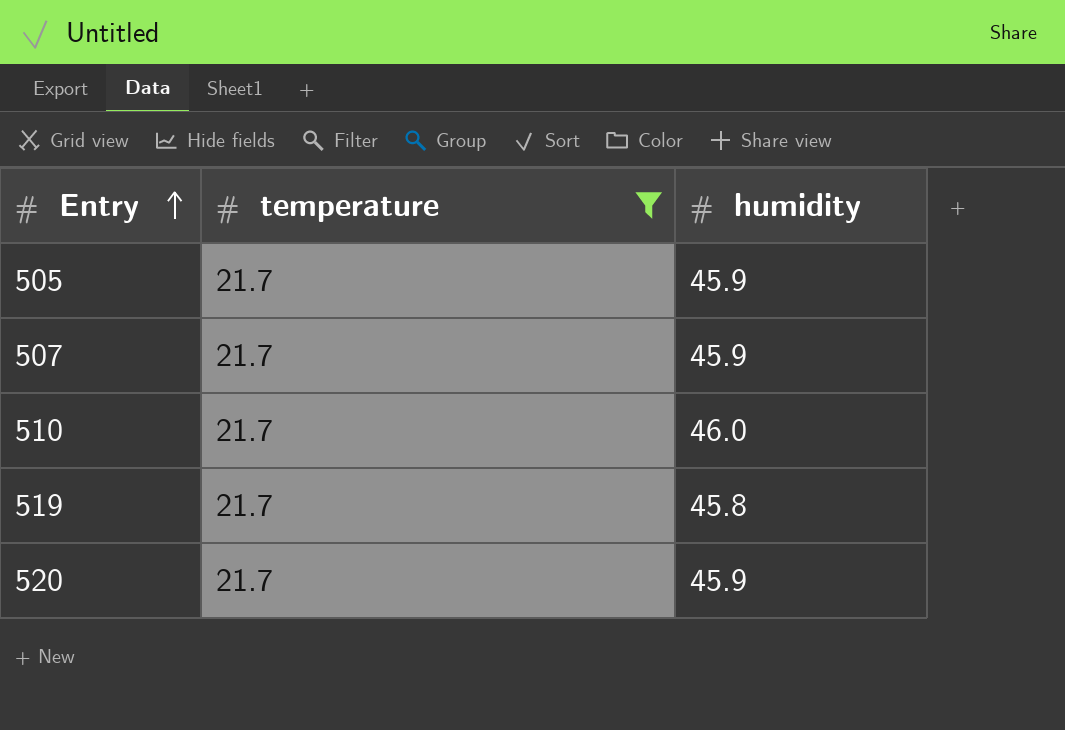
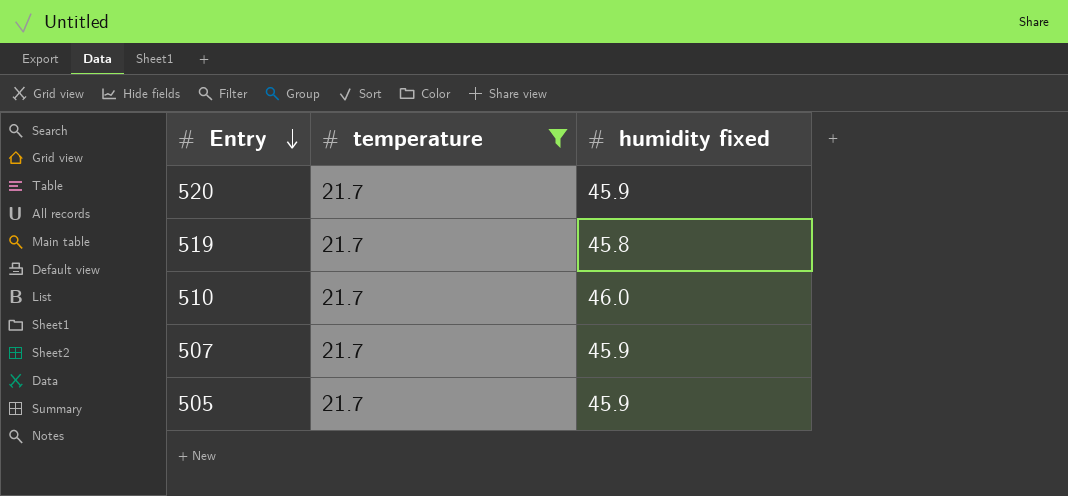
row order: Entry ascending -> Entry descending
column name: humidity -> humidity fixed

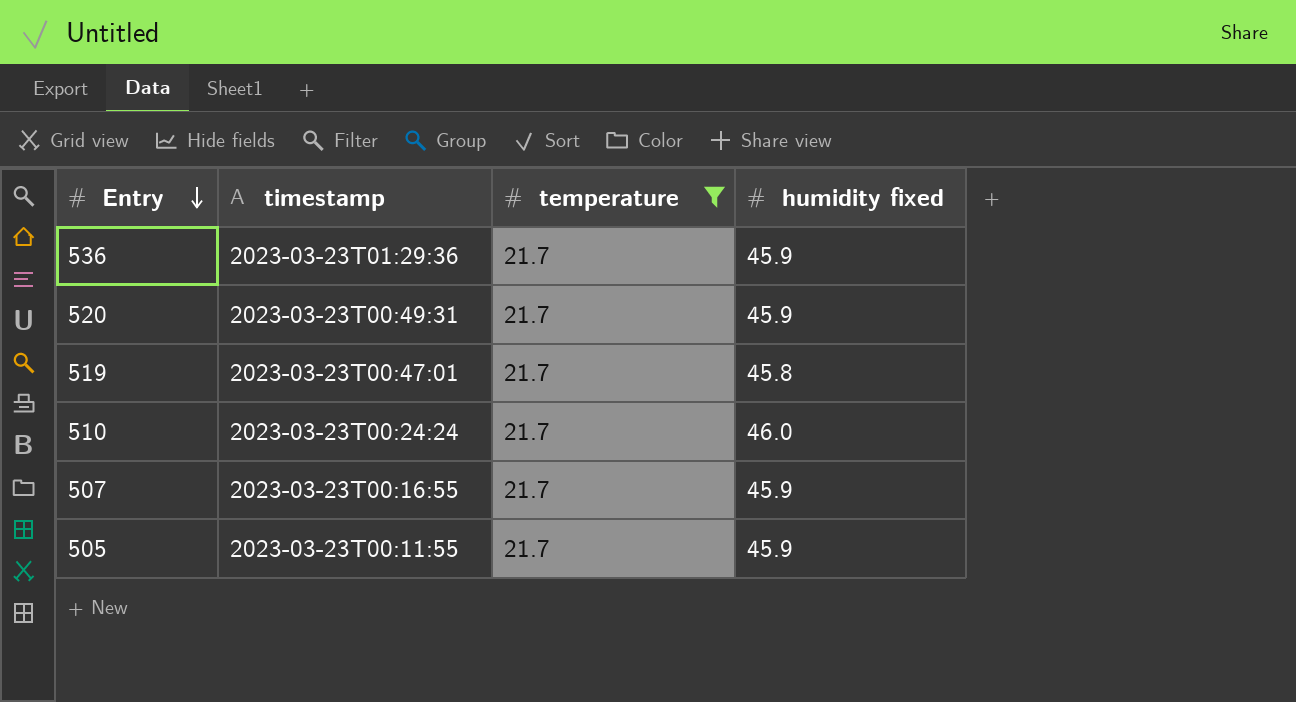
column timestamp | position: none -> 2
row 536: none -> 2023-03-23T01:29:36 | 21.7 | 45.9

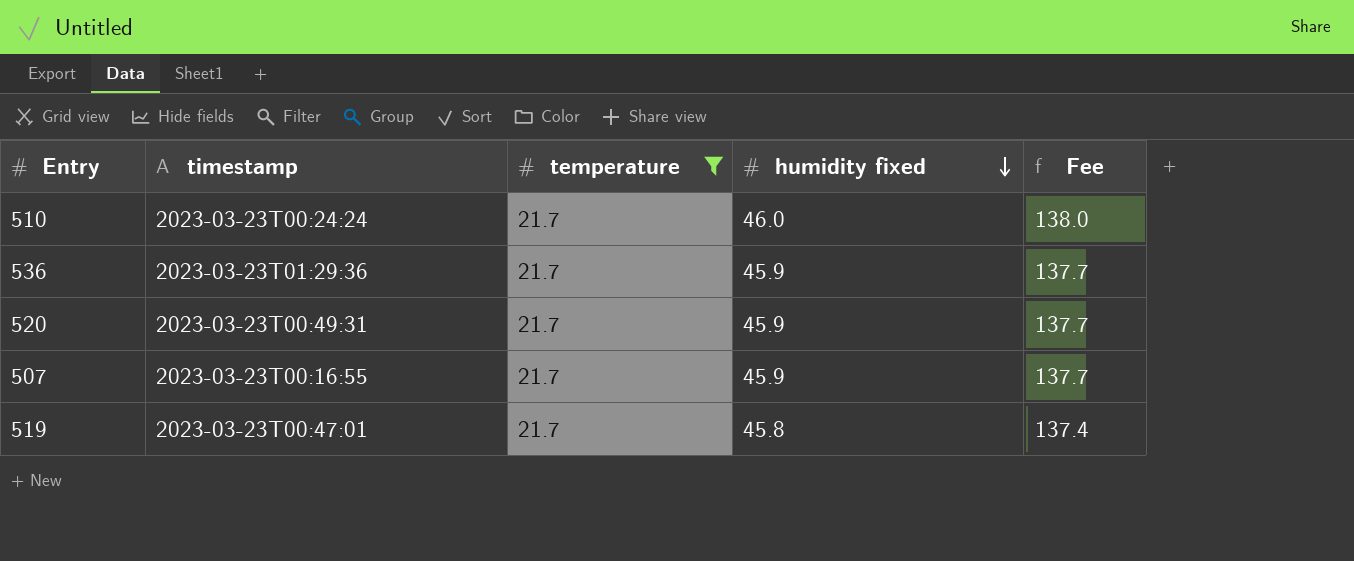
row order: Entry descending -> humidity fixed descending
column Fee | formula: none -> [humidity fixed] * 3
row 505: 2023-03-23T00:11:55 | 21.7 | 45.9 -> none

